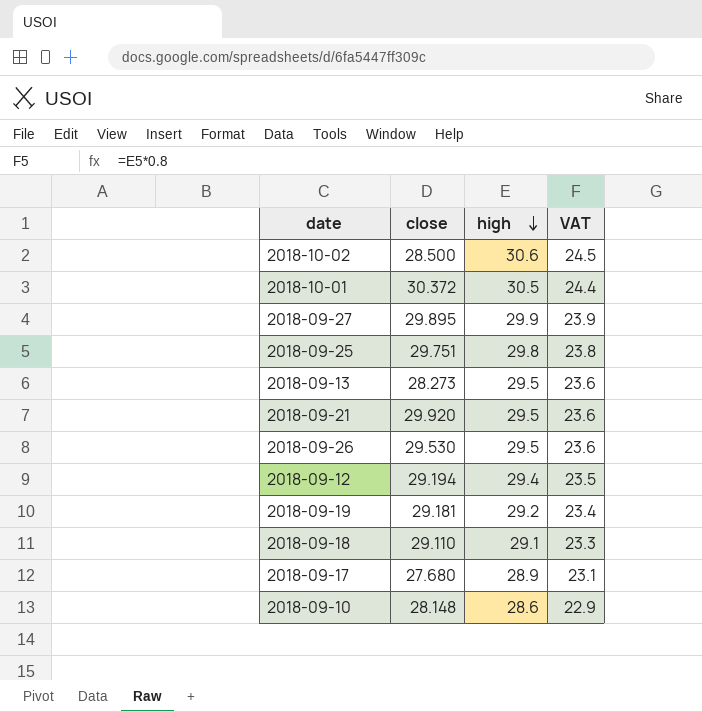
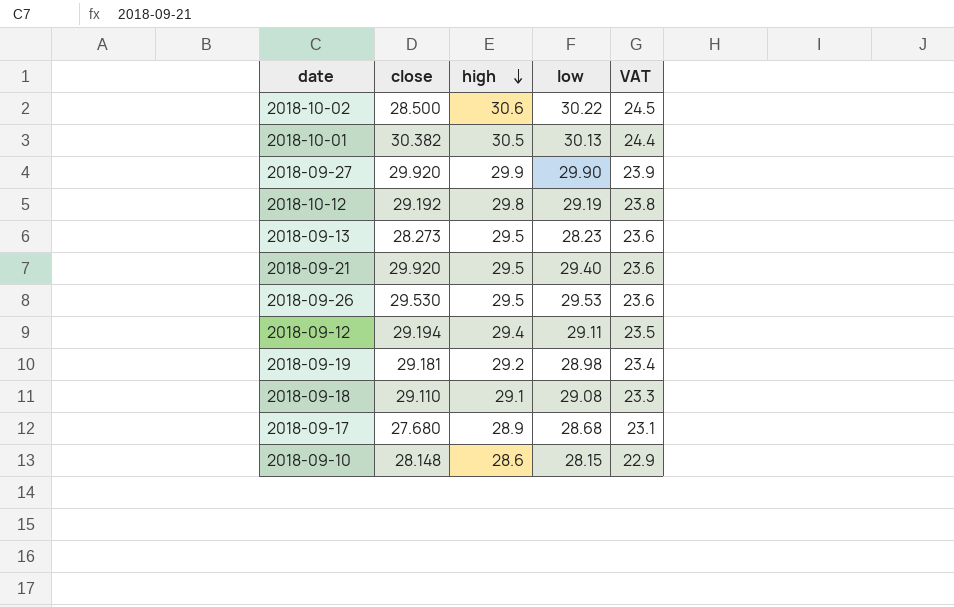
column low | position: none -> 4
row 2018-09-25: 29.751 | 29.8 | 23.8 -> none
2018-10-01 | close: 30.372 -> 30.382
2018-09-27 | close: 29.895 -> 29.920
row 2018-10-12: none -> 29.192 | 29.8 | 29.19 | 23.8

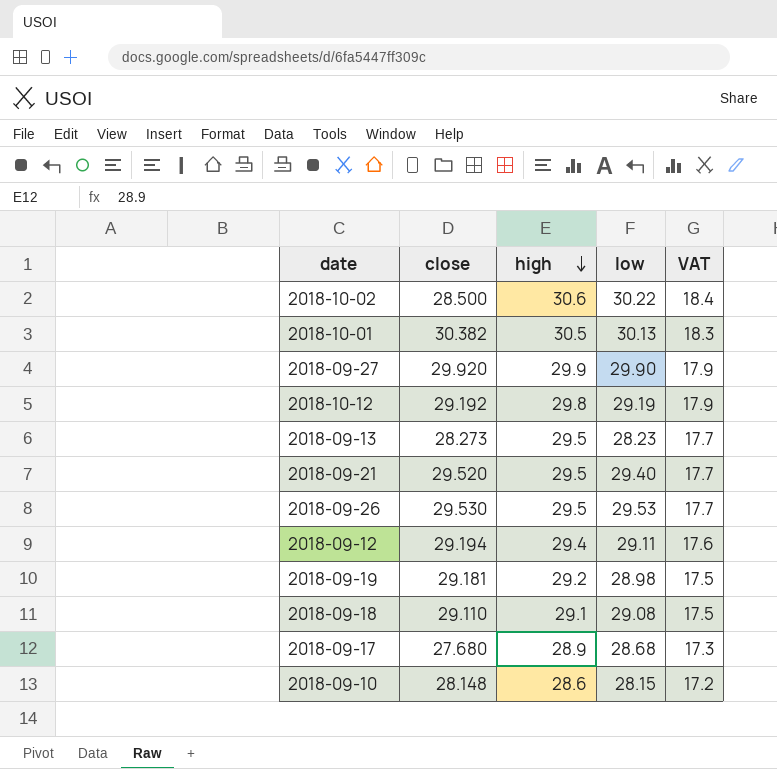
column VAT | formula: [high] * 0.8 -> [high] * 0.6
2018-09-21 | close: 29.920 -> 29.520

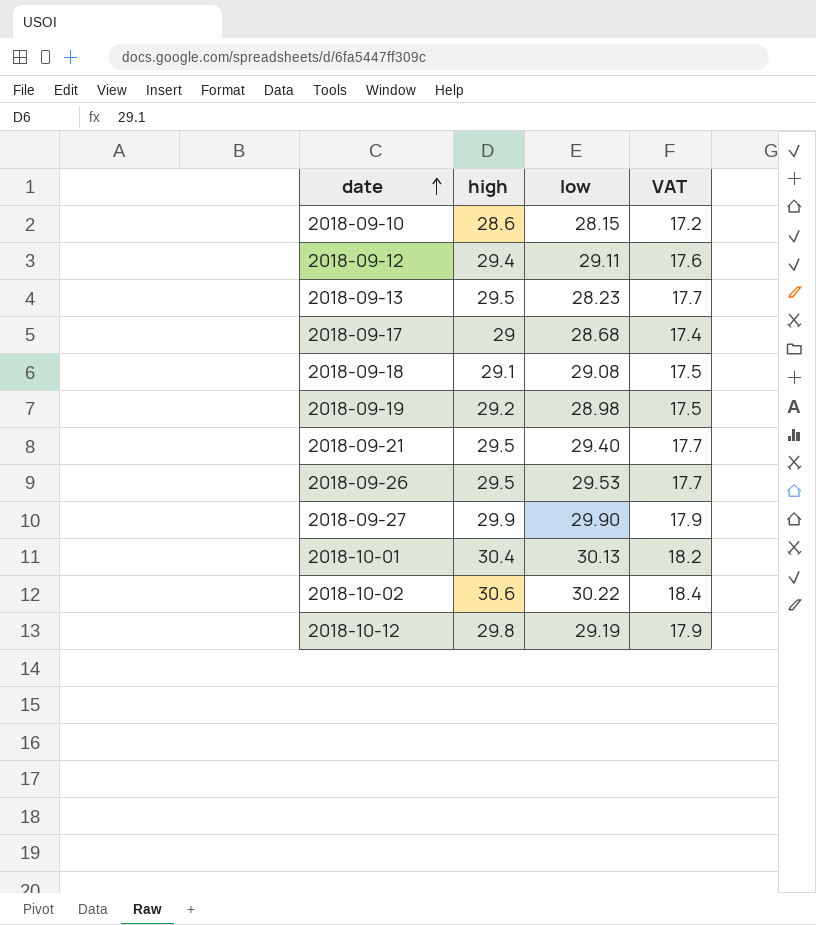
row order: high descending -> date ascending
column close | position: 2 -> none
2018-09-17 | high: 28.9 -> 29
2018-09-17 | VAT: 17.3 -> 17.4
2018-10-01 | high: 30.5 -> 30.4
2018-10-01 | VAT: 18.3 -> 18.2

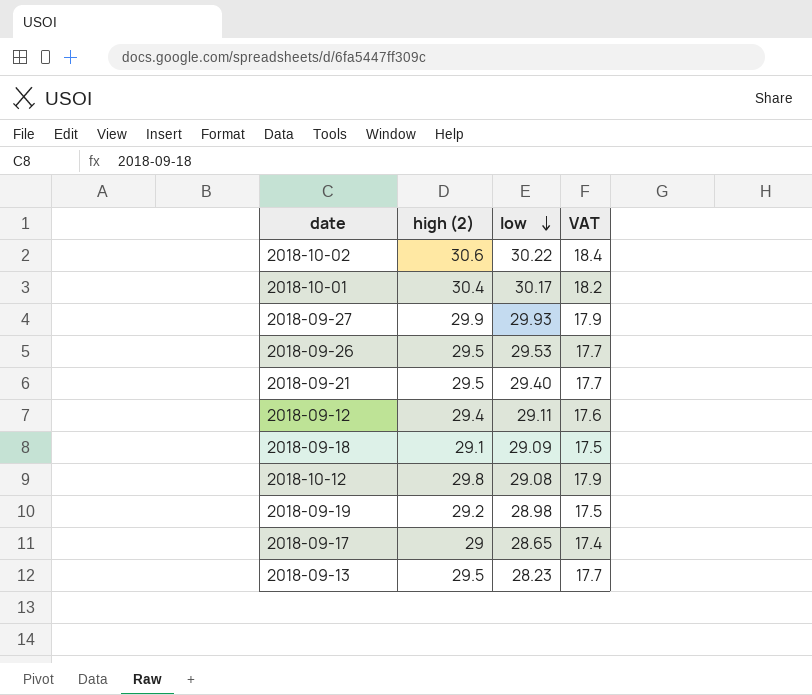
row order: date ascending -> low descending
column name: high -> high (2)
row 2018-09-10: 28.6 | 28.15 | 17.2 -> none
2018-10-01 | low: 30.13 -> 30.17
2018-09-27 | low: 29.90 -> 29.93
2018-09-18 | low: 29.08 -> 29.09
2018-10-12 | low: 29.19 -> 29.08
2018-09-17 | low: 28.68 -> 28.65

